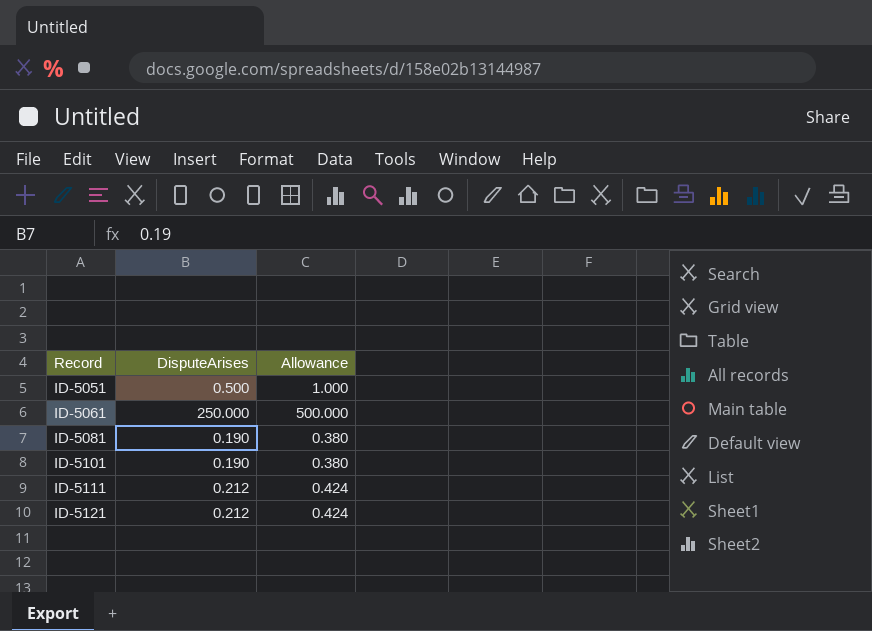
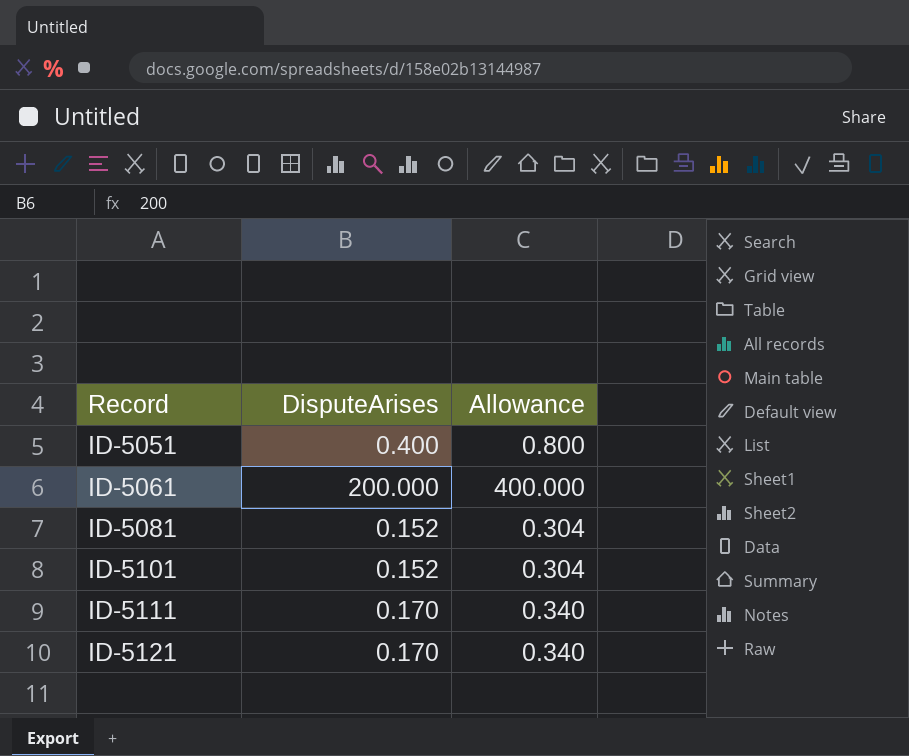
ID-5051 | DisputeArises: 0.500 -> 0.400
ID-5051 | Allowance: 1.000 -> 0.800
ID-5061 | DisputeArises: 250.000 -> 200.000
ID-5061 | Allowance: 500.000 -> 400.000
ID-5081 | DisputeArises: 0.190 -> 0.152
ID-5081 | Allowance: 0.380 -> 0.304
ID-5101 | DisputeArises: 0.190 -> 0.152
ID-5101 | Allowance: 0.380 -> 0.304
ID-5111 | DisputeArises: 0.212 -> 0.170
ID-5111 | Allowance: 0.424 -> 0.340
ID-5121 | DisputeArises: 0.212 -> 0.170
ID-5121 | Allowance: 0.424 -> 0.340

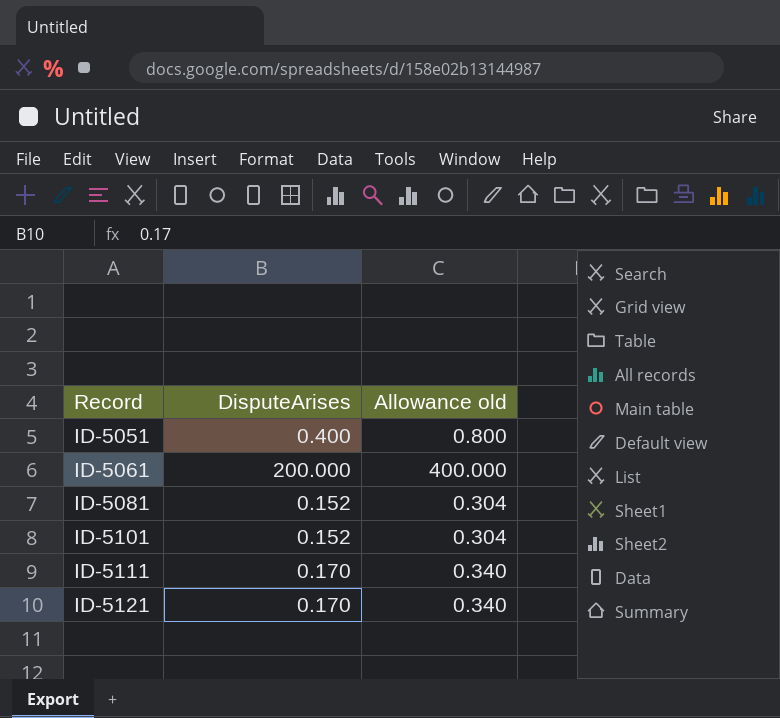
column name: Allowance -> Allowance old

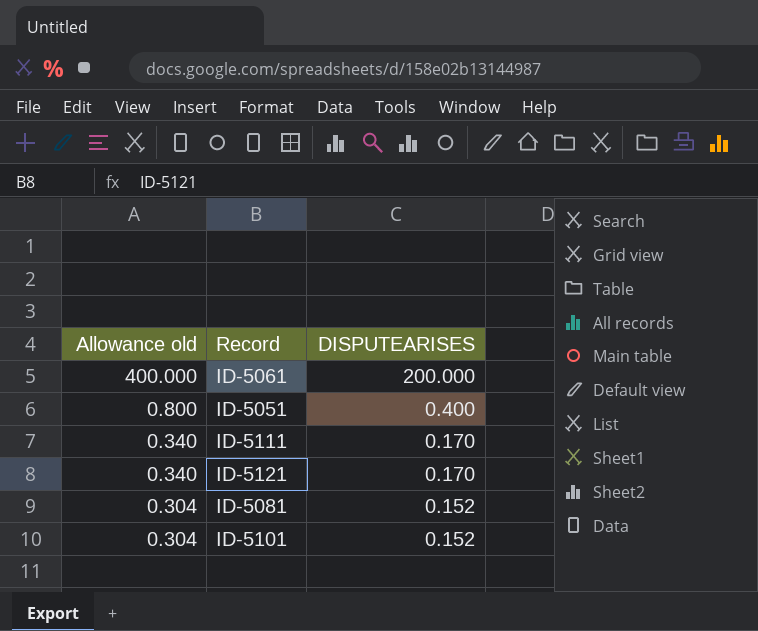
row order: Record ascending -> Allowance old descending
column Allowance old | position: 3 -> 1
column name: DisputeArises -> DISPUTEARISES

